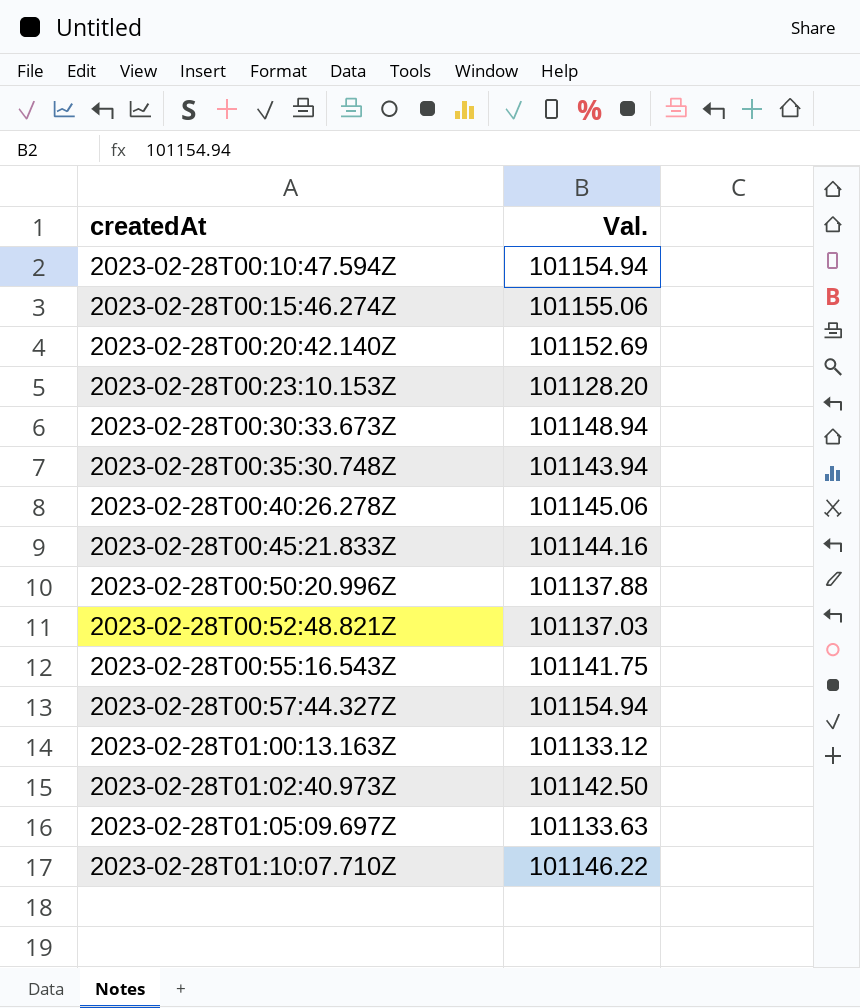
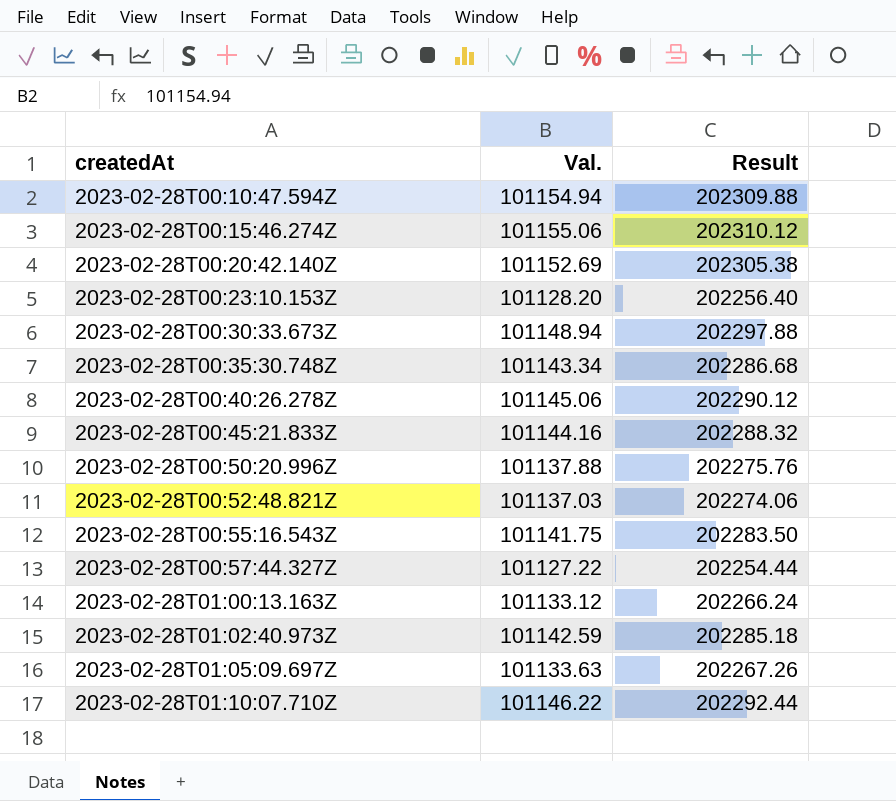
column Result | formula: none -> [Val.] * 2
2023-02-28T00:35:30.748Z | Val.: 101143.94 -> 101143.34
2023-02-28T00:57:44.327Z | Val.: 101154.94 -> 101127.22
2023-02-28T01:02:40.973Z | Val.: 101142.50 -> 101142.59

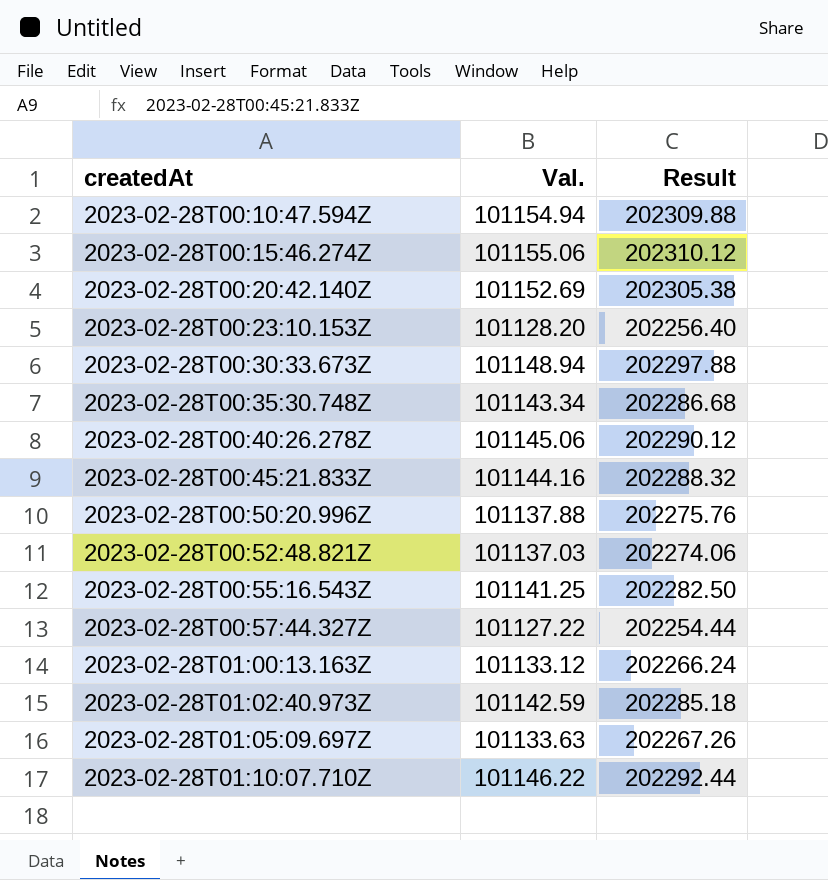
2023-02-28T00:55:16.543Z | Val.: 101141.75 -> 101141.25
2023-02-28T00:55:16.543Z | Result: 202283.50 -> 202282.50

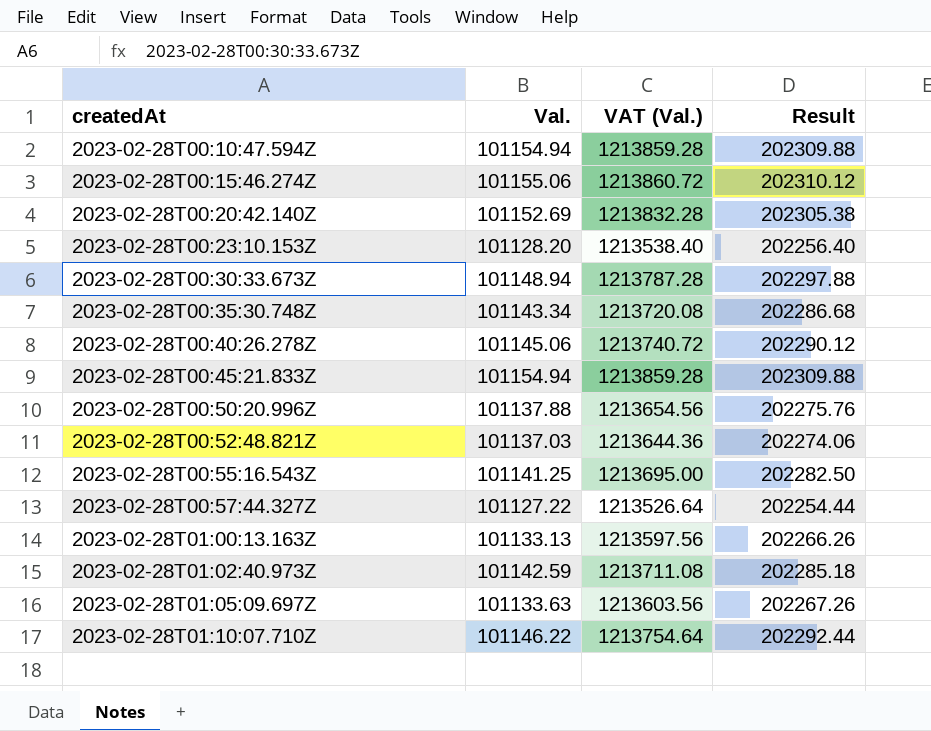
column VAT (Val.) | formula: none -> [Val.] * 12
2023-02-28T00:45:21.833Z | Val.: 101144.16 -> 101154.94
2023-02-28T00:45:21.833Z | Result: 202288.32 -> 202309.88
2023-02-28T01:00:13.163Z | Val.: 101133.12 -> 101133.13
2023-02-28T01:00:13.163Z | Result: 202266.24 -> 202266.26

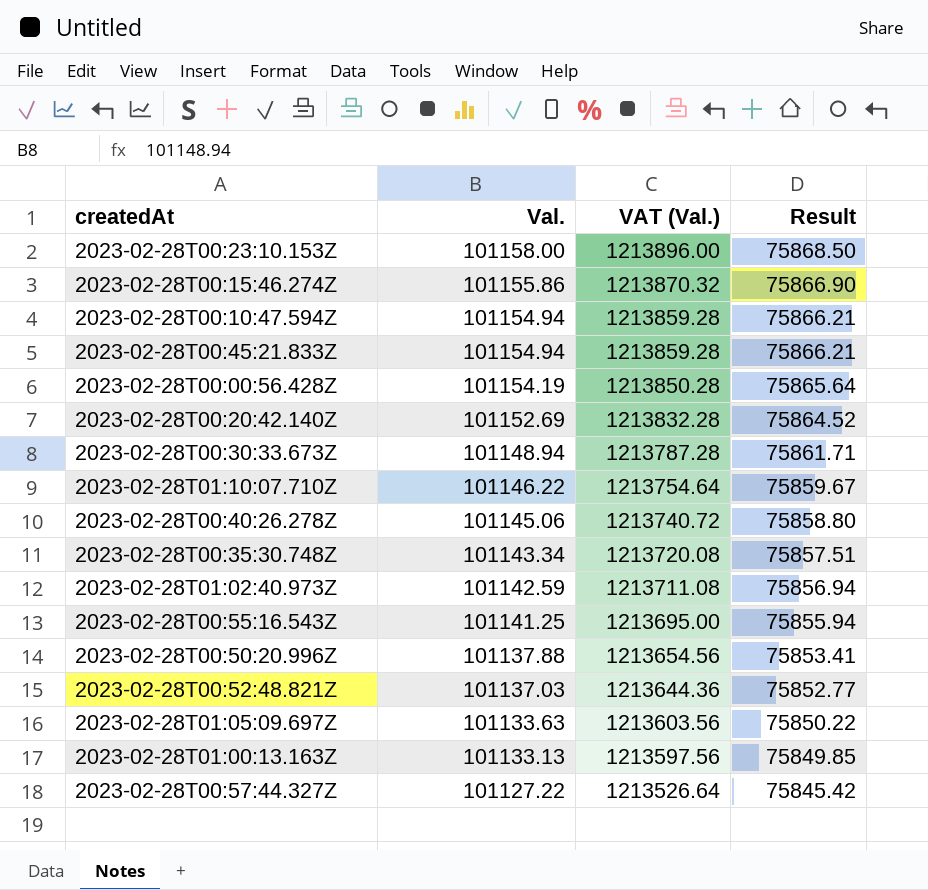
row order: createdAt ascending -> Val. descending
column Result | formula: [Val.] * 2 -> [Val.] * 0.75
2023-02-28T00:23:10.153Z | Val.: 101128.20 -> 101158.00
2023-02-28T00:23:10.153Z | VAT (Val.): 1213538.40 -> 1213896.00
2023-02-28T00:15:46.274Z | Val.: 101155.06 -> 101155.86
2023-02-28T00:15:46.274Z | VAT (Val.): 1213860.72 -> 1213870.32
row 2023-02-28T00:00:56.428Z: none -> 101154.19 | 1213850.28 | 75865.64

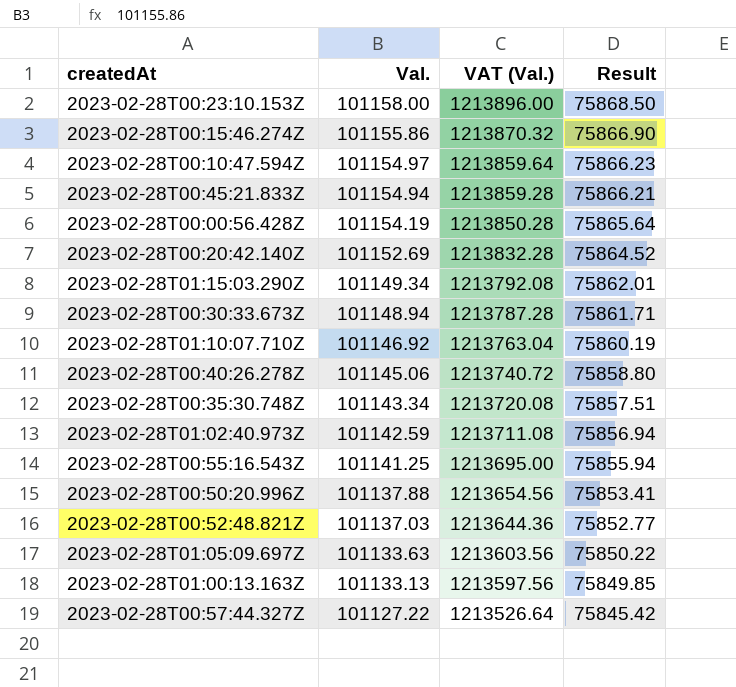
2023-02-28T00:10:47.594Z | Val.: 101154.94 -> 101154.97
2023-02-28T00:10:47.594Z | VAT (Val.): 1213859.28 -> 1213859.64
2023-02-28T00:10:47.594Z | Result: 75866.21 -> 75866.23
row 2023-02-28T01:15:03.290Z: none -> 101149.34 | 1213792.08 | 75862.01
2023-02-28T01:10:07.710Z | Val.: 101146.22 -> 101146.92
2023-02-28T01:10:07.710Z | VAT (Val.): 1213754.64 -> 1213763.04
2023-02-28T01:10:07.710Z | Result: 75859.67 -> 75860.19

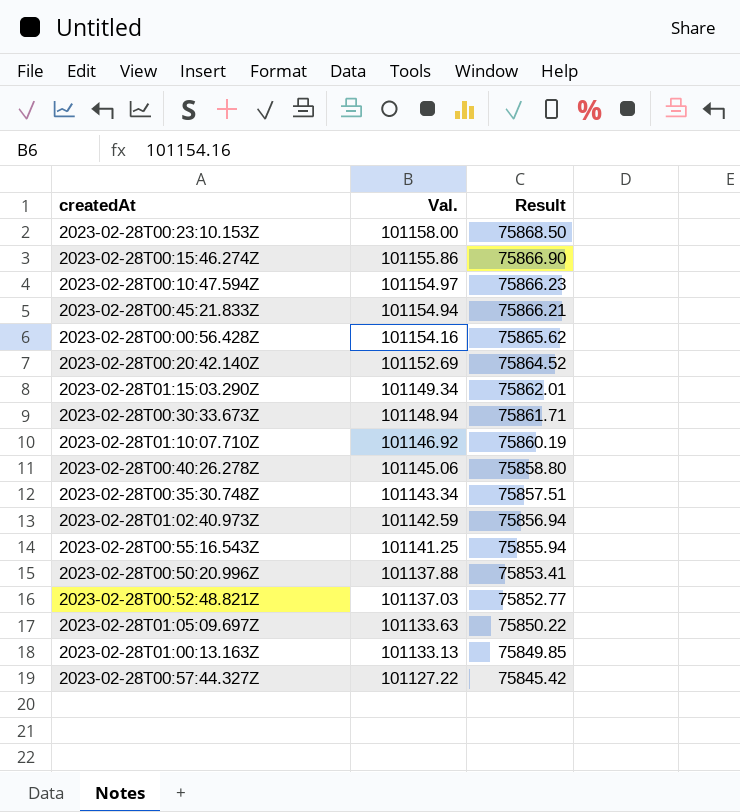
column VAT (Val.) | formula: [Val.] * 12 -> none
2023-02-28T00:00:56.428Z | Val.: 101154.19 -> 101154.16
2023-02-28T00:00:56.428Z | Result: 75865.64 -> 75865.62

